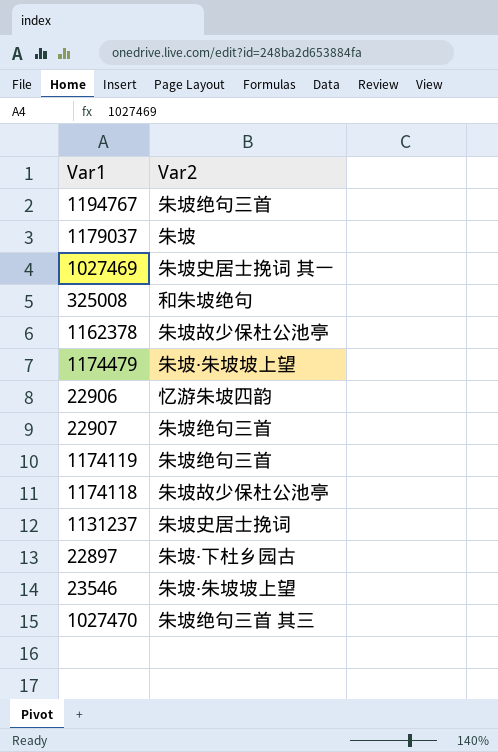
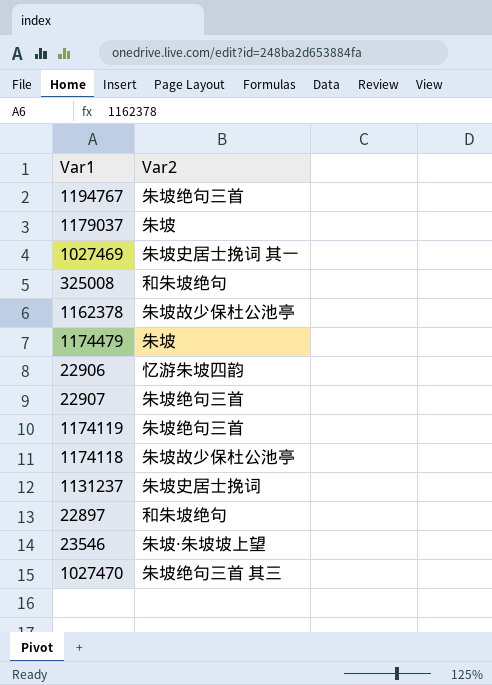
1174479 | Var2: 朱坡·朱坡坡上望 -> 朱坡
22897 | Var2: 朱坡·下杜乡园古 -> 和朱坡绝句

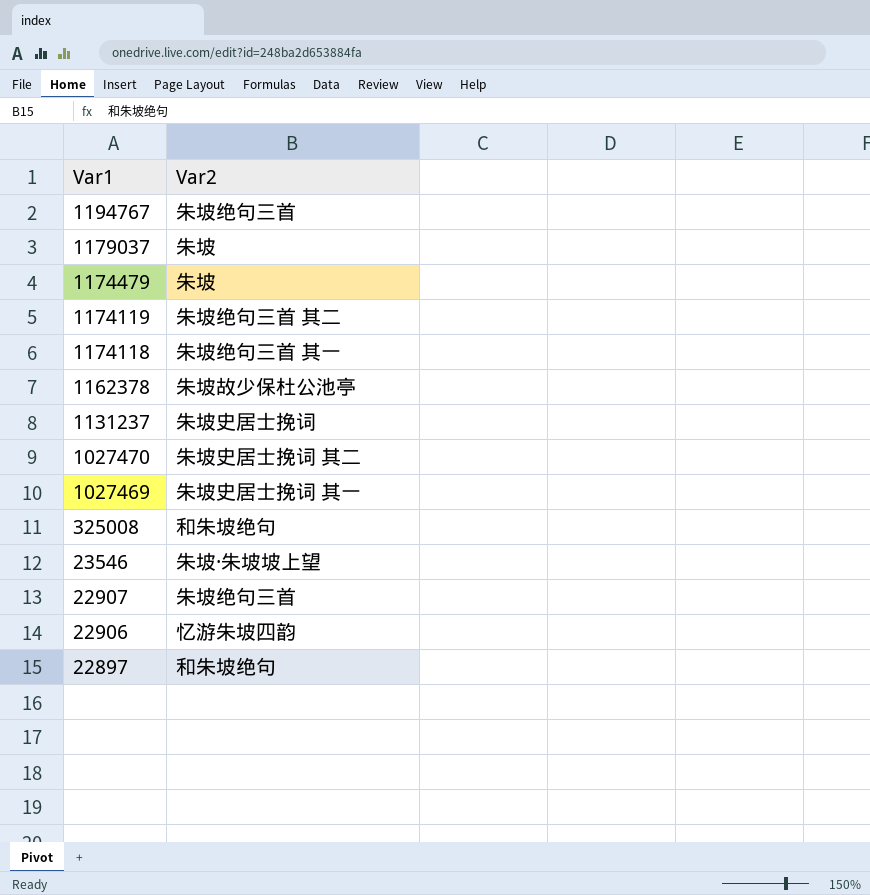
row order: none -> Var1 descending
1174119 | Var2: 朱坡绝句三首 -> 朱坡绝句三首 其二
1174118 | Var2: 朱坡故少保杜公池亭 -> 朱坡绝句三首 其一
1027470 | Var2: 朱坡绝句三首 其三 -> 朱坡史居士挽词 其二

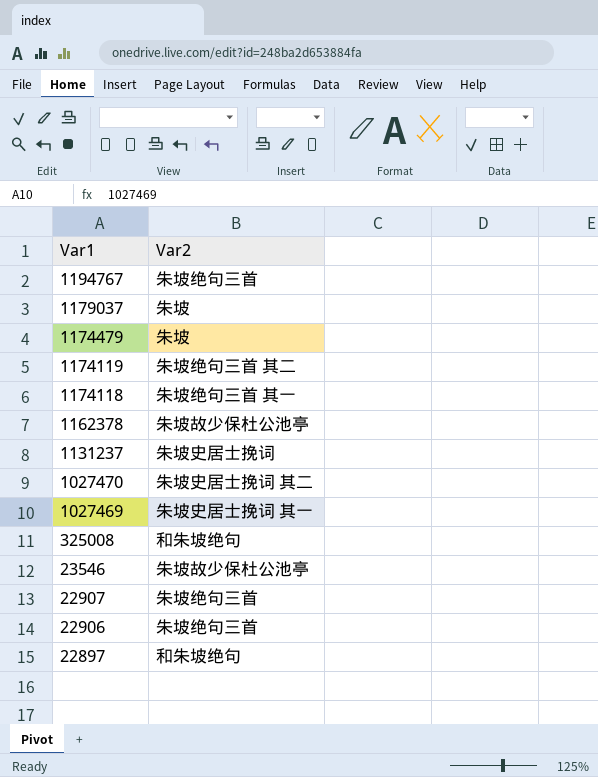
23546 | Var2: 朱坡·朱坡坡上望 -> 朱坡故少保杜公池亭
22906 | Var2: 忆游朱坡四韵 -> 朱坡绝句三首

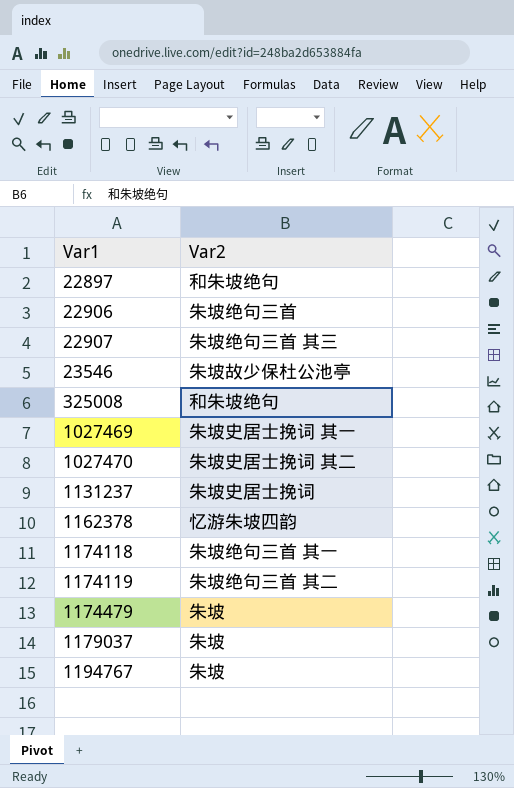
row order: Var1 descending -> Var1 ascending
22907 | Var2: 朱坡绝句三首 -> 朱坡绝句三首 其三
1162378 | Var2: 朱坡故少保杜公池亭 -> 忆游朱坡四韵
1194767 | Var2: 朱坡绝句三首 -> 朱坡

